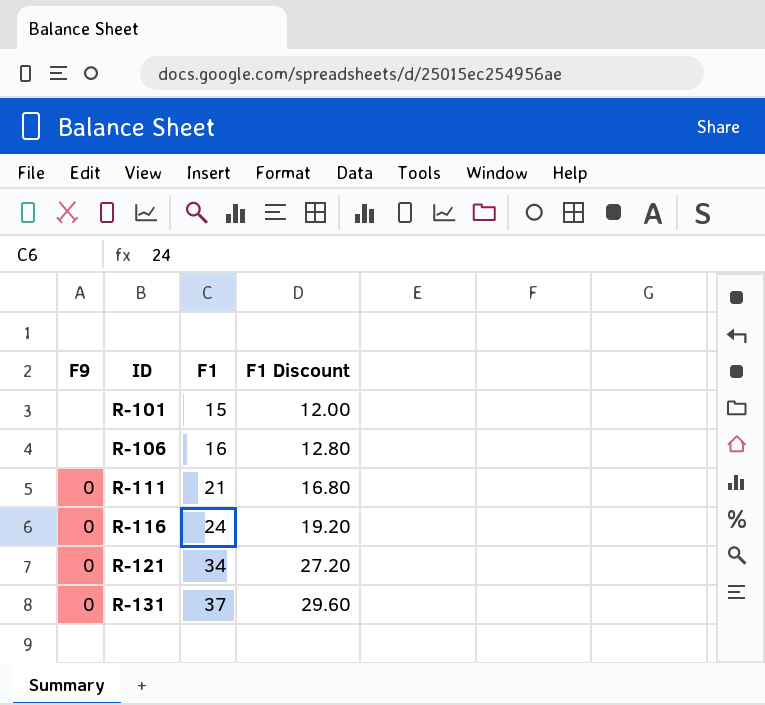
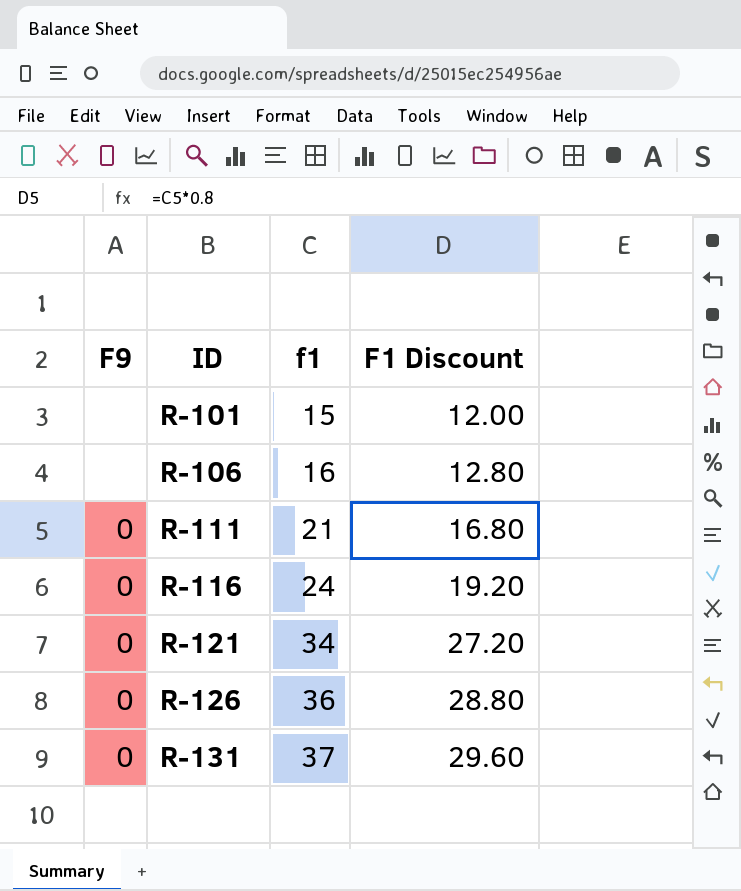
column name: F1 -> f1
row R-126: none -> 0 | 36 | 28.80

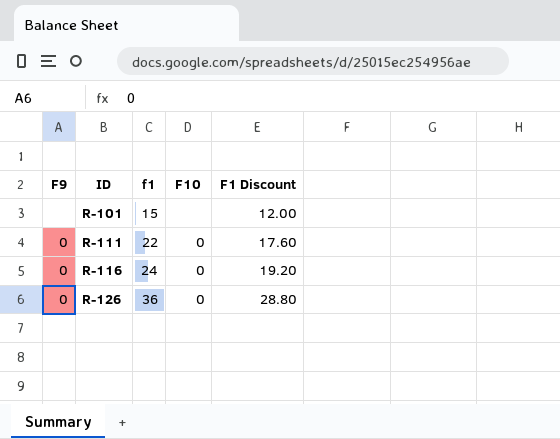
column F10 | position: none -> 4
row R-106: none | 16 | 12.80 -> none
row R-121: 0 | 34 | 27.20 -> none
row R-131: 0 | 37 | 29.60 -> none
R-111 | f1: 21 -> 22
R-111 | F1 Discount: 16.80 -> 17.60

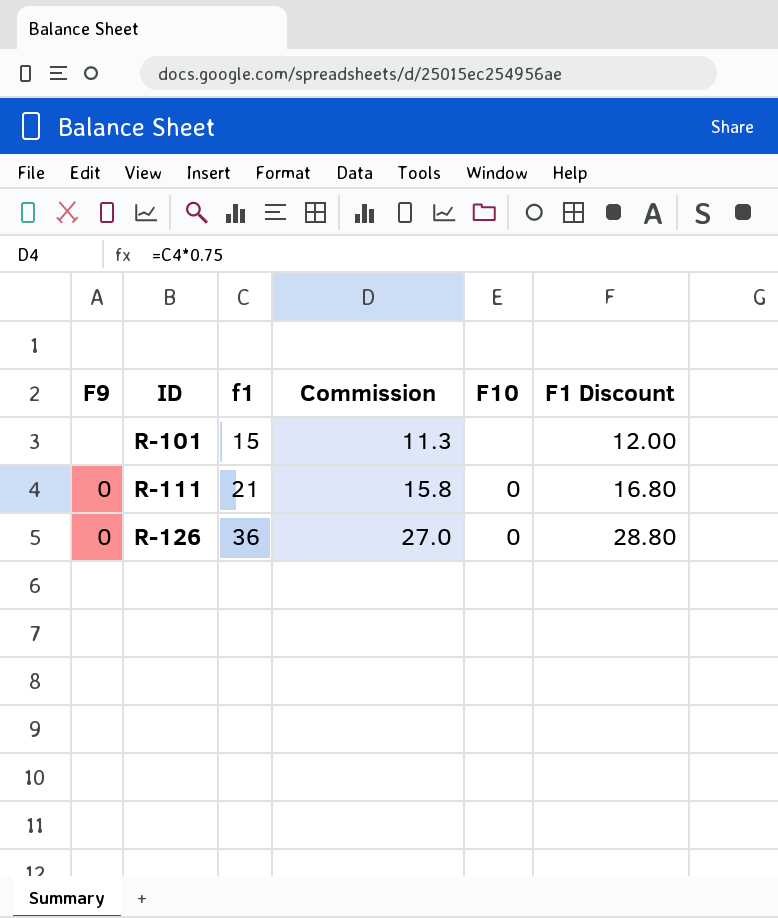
column Commission | formula: none -> [f1] * 0.75
row R-116: 0 | 24 | 0 | 19.20 -> none
R-111 | f1: 22 -> 21
R-111 | F1 Discount: 17.60 -> 16.80

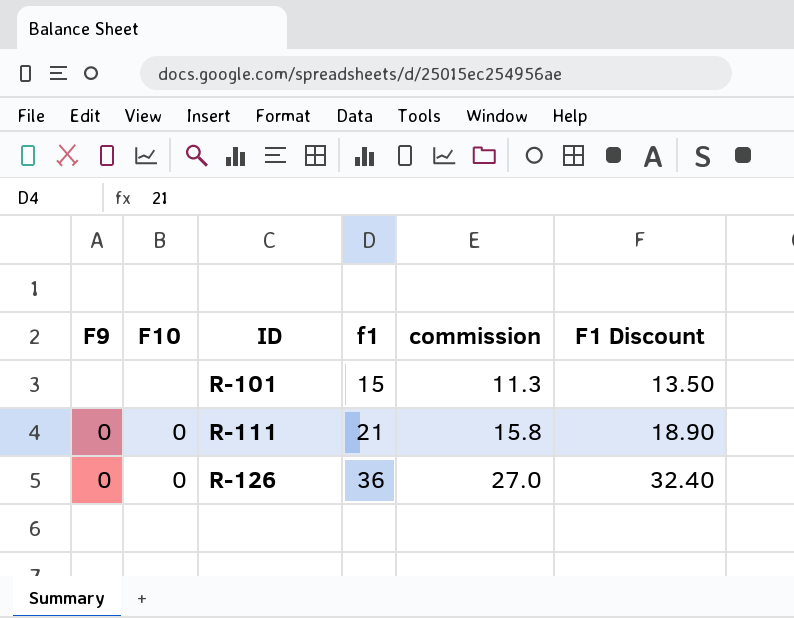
column F10 | position: 5 -> 2
column name: Commission -> commission
column F1 Discount | formula: [f1] * 0.8 -> [f1] * 0.9

